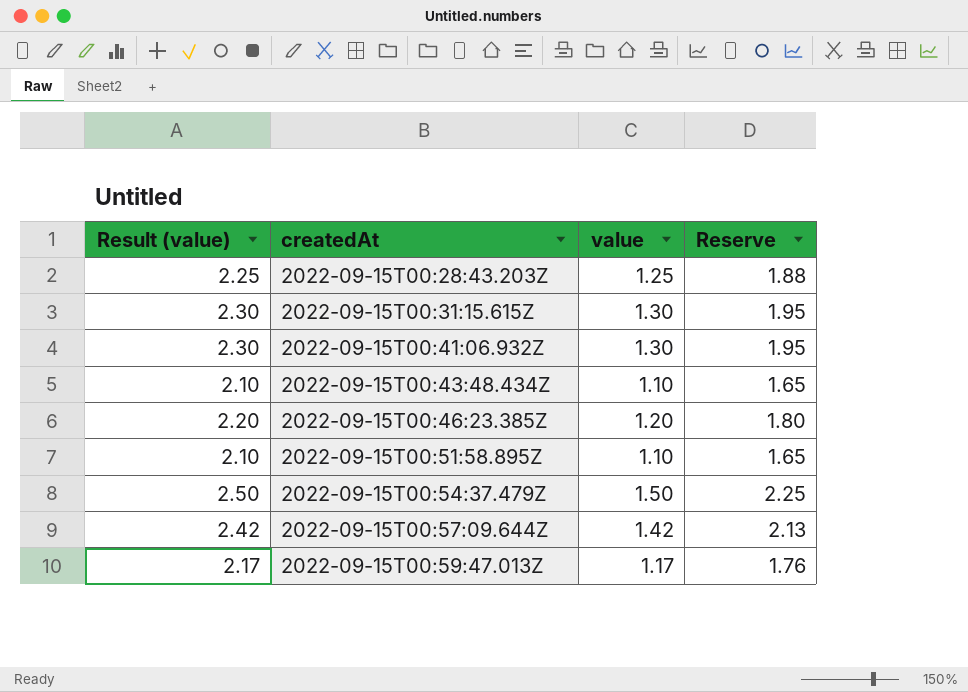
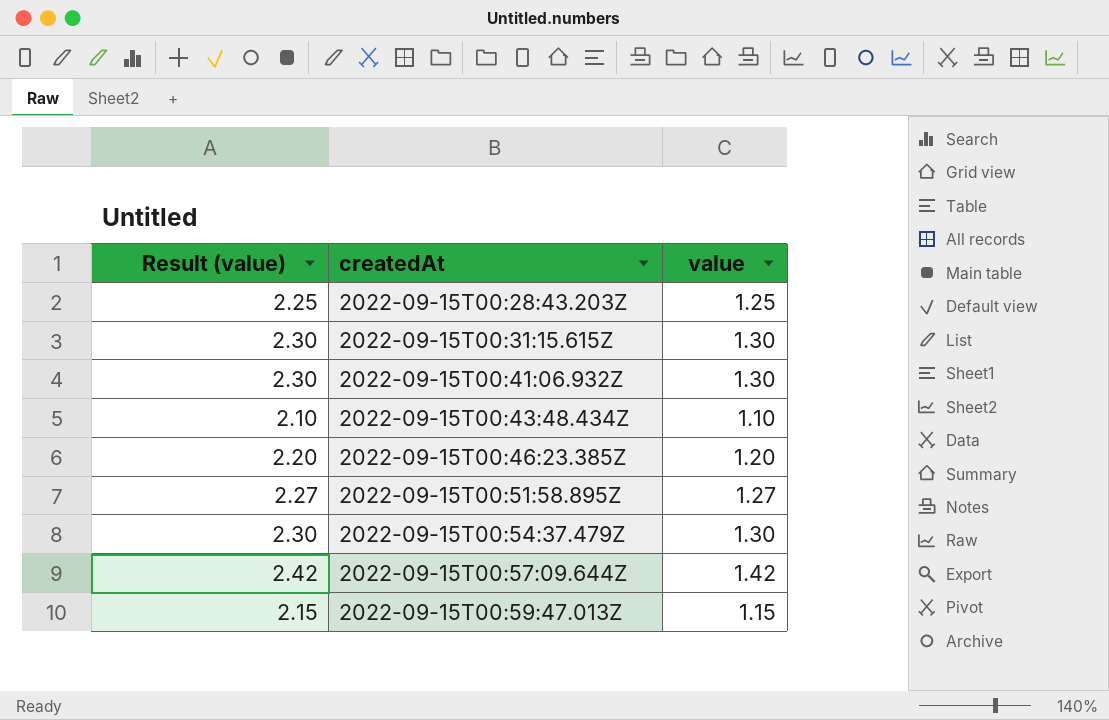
column Reserve | formula: [value] * 1.5 -> none
2022-09-15T00:51:58.895Z | Result (value): 2.10 -> 2.27
2022-09-15T00:51:58.895Z | value: 1.10 -> 1.27
2022-09-15T00:54:37.479Z | Result (value): 2.50 -> 2.30
2022-09-15T00:54:37.479Z | value: 1.50 -> 1.30
2022-09-15T00:59:47.013Z | Result (value): 2.17 -> 2.15
2022-09-15T00:59:47.013Z | value: 1.17 -> 1.15

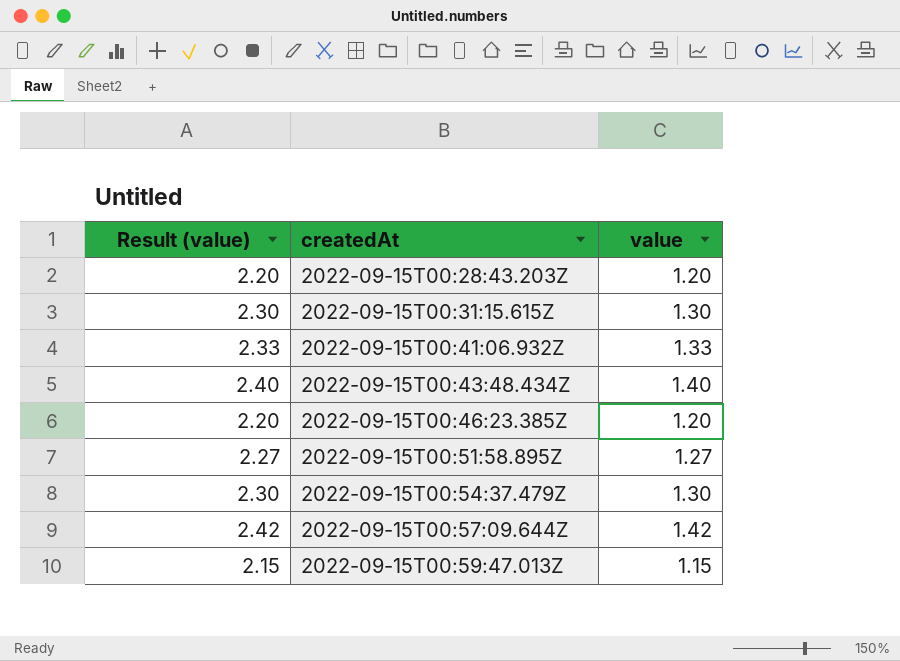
2022-09-15T00:28:43.203Z | Result (value): 2.25 -> 2.20
2022-09-15T00:28:43.203Z | value: 1.25 -> 1.20
2022-09-15T00:41:06.932Z | Result (value): 2.30 -> 2.33
2022-09-15T00:41:06.932Z | value: 1.30 -> 1.33
2022-09-15T00:43:48.434Z | Result (value): 2.10 -> 2.40
2022-09-15T00:43:48.434Z | value: 1.10 -> 1.40

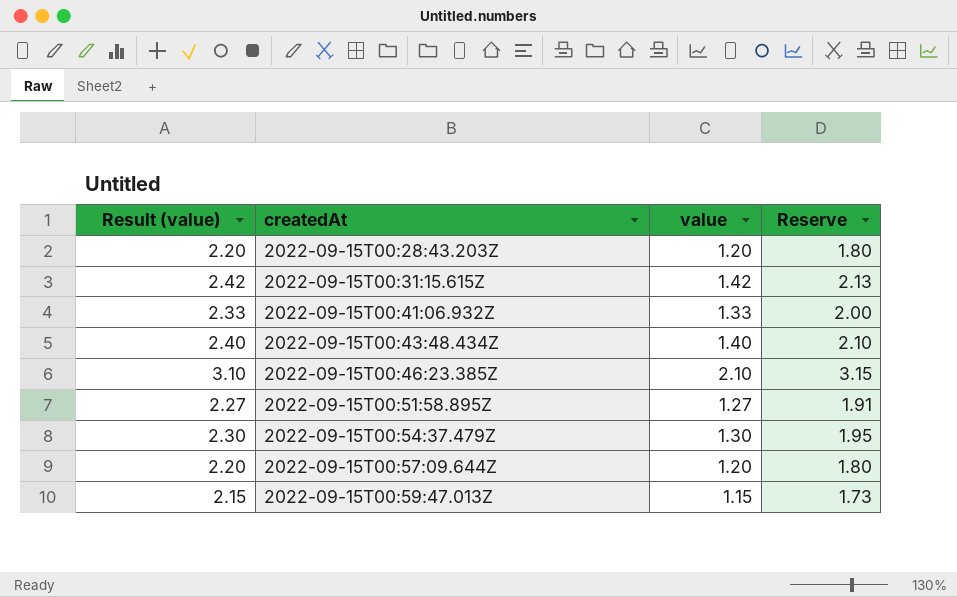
column Reserve | formula: none -> [value] * 1.5
2022-09-15T00:31:15.615Z | Result (value): 2.30 -> 2.42
2022-09-15T00:31:15.615Z | value: 1.30 -> 1.42
2022-09-15T00:46:23.385Z | Result (value): 2.20 -> 3.10
2022-09-15T00:46:23.385Z | value: 1.20 -> 2.10
2022-09-15T00:57:09.644Z | Result (value): 2.42 -> 2.20
2022-09-15T00:57:09.644Z | value: 1.42 -> 1.20

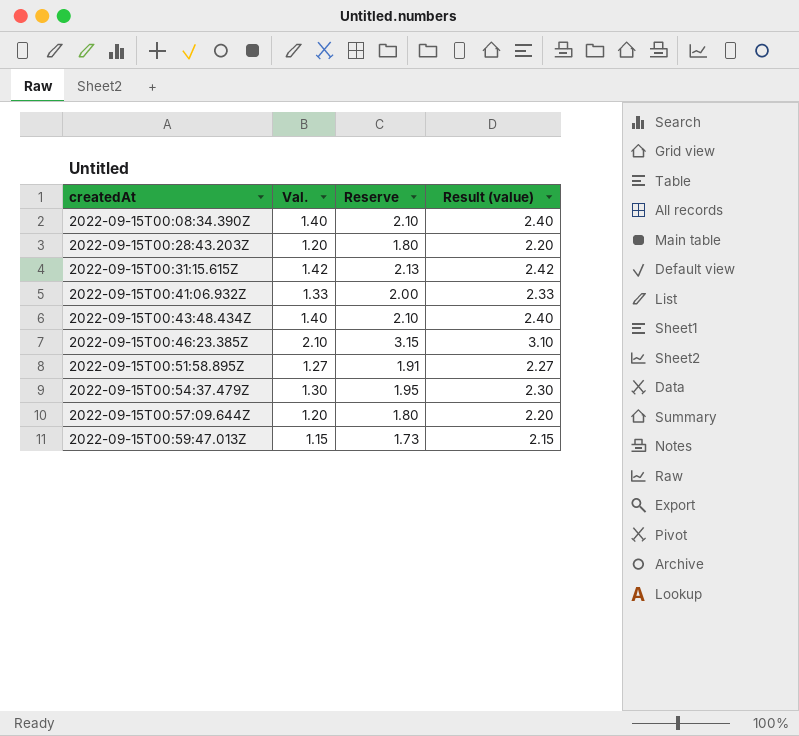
column name: value -> Val.
column Result (value) | position: 1 -> 4
row 2022-09-15T00:08:34.390Z: none -> 1.40 | 2.10 | 2.40

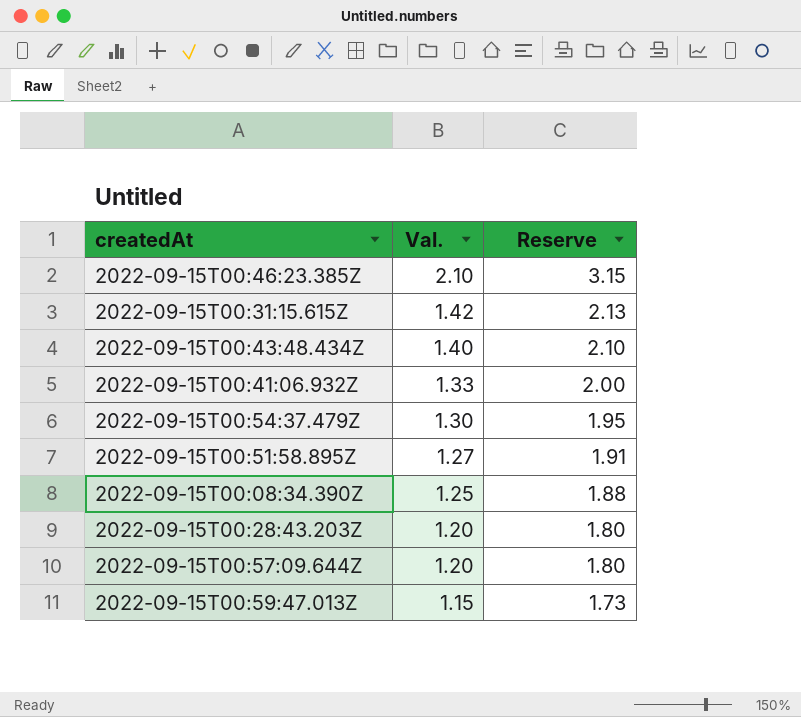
row order: createdAt ascending -> Val. descending
column Result (value) | formula: [Val.] + 1 -> none
2022-09-15T00:08:34.390Z | Val.: 1.40 -> 1.25
2022-09-15T00:08:34.390Z | Reserve: 2.10 -> 1.88

